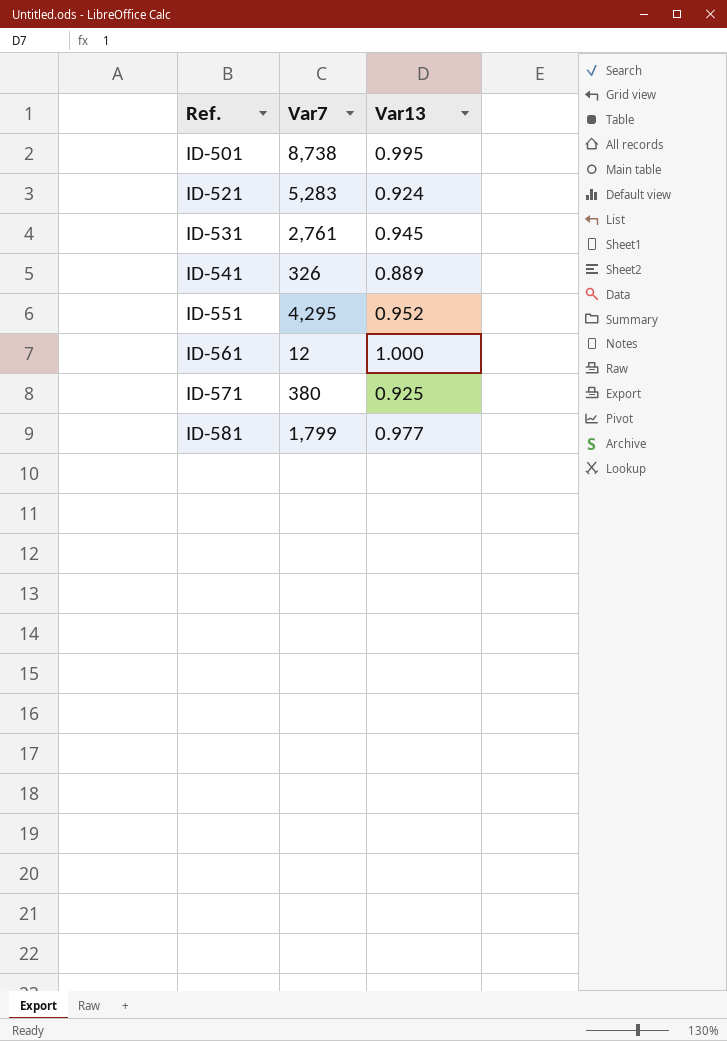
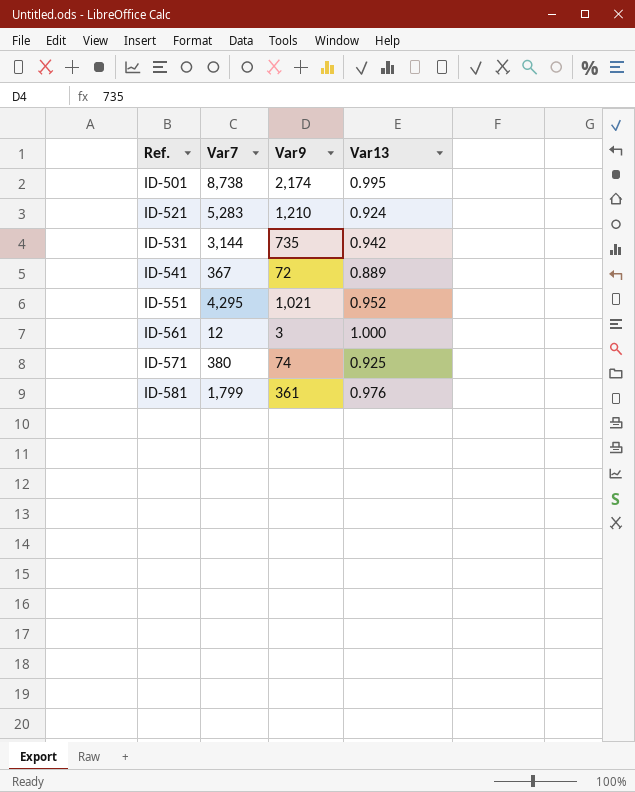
column Var9 | position: none -> 3
ID-531 | Var7: 2,761 -> 3,144
ID-531 | Var13: 0.945 -> 0.942
ID-541 | Var7: 326 -> 367
ID-581 | Var13: 0.977 -> 0.976

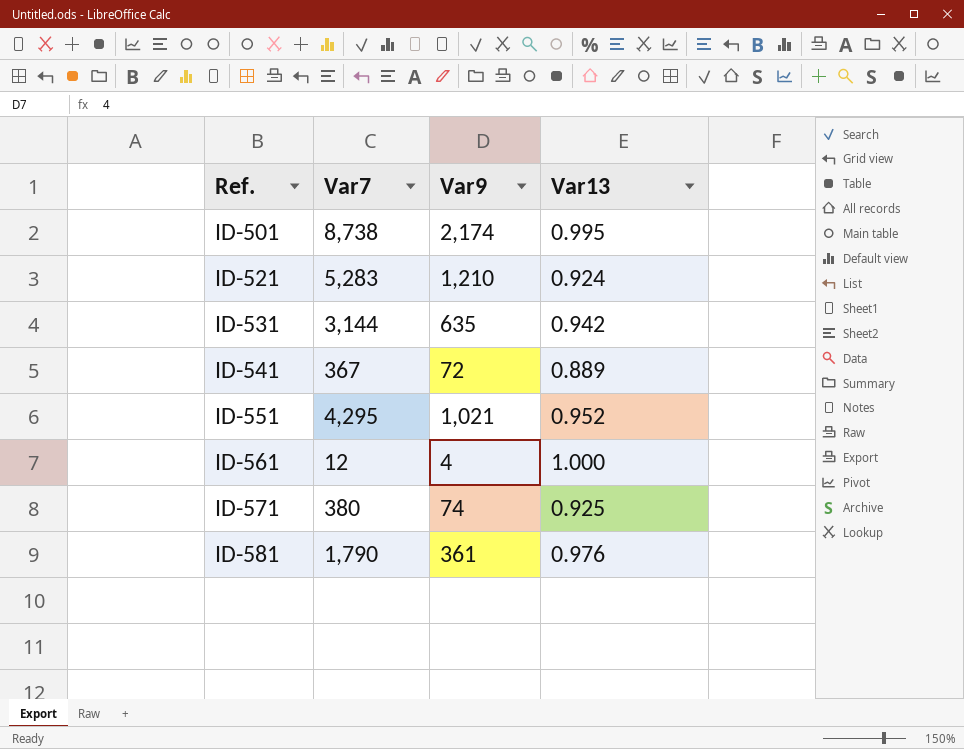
ID-531 | Var9: 735 -> 635
ID-561 | Var9: 3 -> 4
ID-581 | Var7: 1,799 -> 1,790

